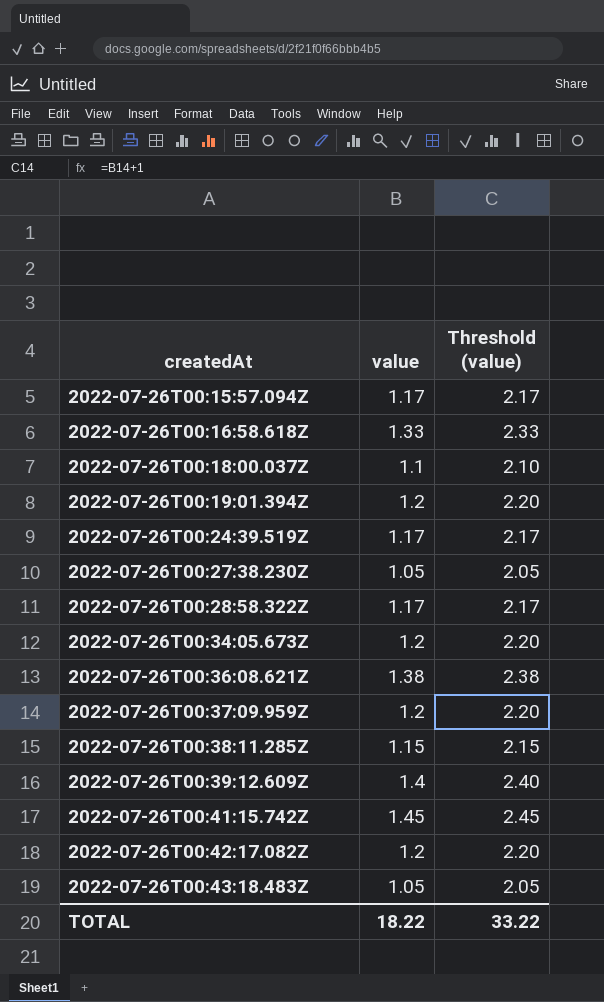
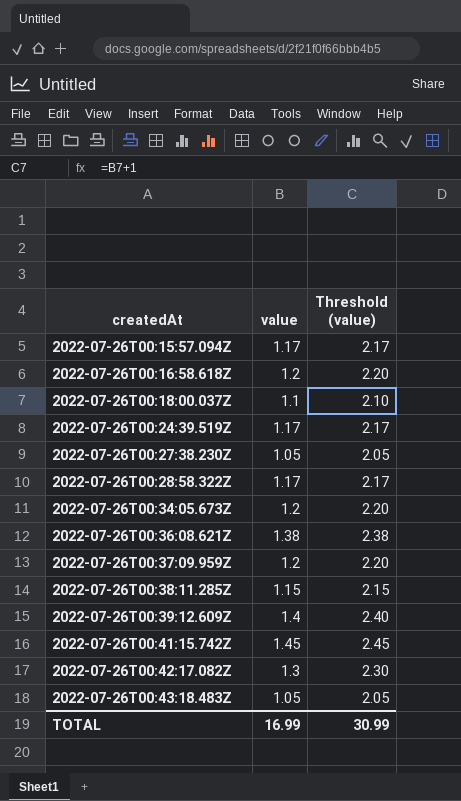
row 2022-07-26T00:19:01.394Z: 1.2 | 2.20 -> none
2022-07-26T00:16:58.618Z | value: 1.33 -> 1.2
2022-07-26T00:16:58.618Z | Threshold (value): 2.33 -> 2.20
2022-07-26T00:42:17.082Z | value: 1.2 -> 1.3
2022-07-26T00:42:17.082Z | Threshold (value): 2.20 -> 2.30
TOTAL | value: 18.22 -> 16.99
TOTAL | Threshold (value): 33.22 -> 30.99

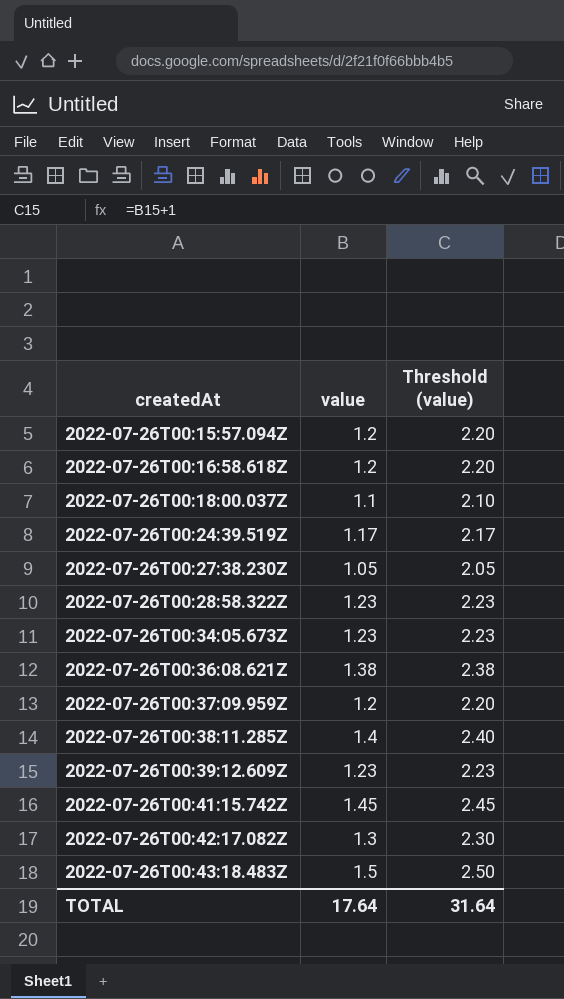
2022-07-26T00:15:57.094Z | value: 1.17 -> 1.2
2022-07-26T00:15:57.094Z | Threshold (value): 2.17 -> 2.20
2022-07-26T00:28:58.322Z | value: 1.17 -> 1.23
2022-07-26T00:28:58.322Z | Threshold (value): 2.17 -> 2.23
2022-07-26T00:34:05.673Z | value: 1.2 -> 1.23
2022-07-26T00:34:05.673Z | Threshold (value): 2.20 -> 2.23
2022-07-26T00:38:11.285Z | value: 1.15 -> 1.4
2022-07-26T00:38:11.285Z | Threshold (value): 2.15 -> 2.40
2022-07-26T00:39:12.609Z | value: 1.4 -> 1.23
2022-07-26T00:39:12.609Z | Threshold (value): 2.40 -> 2.23
2022-07-26T00:43:18.483Z | value: 1.05 -> 1.5
2022-07-26T00:43:18.483Z | Threshold (value): 2.05 -> 2.50
TOTAL | value: 16.99 -> 17.64
TOTAL | Threshold (value): 30.99 -> 31.64

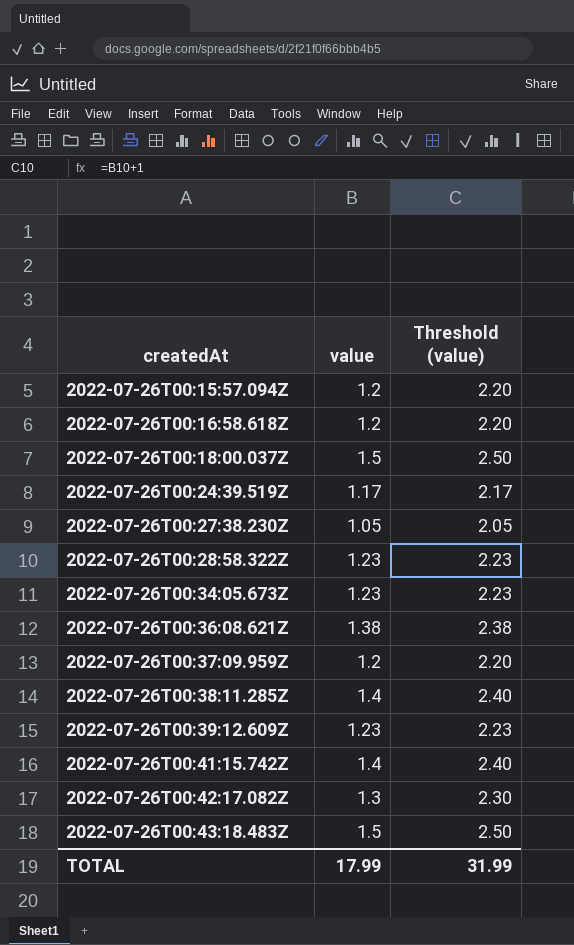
2022-07-26T00:18:00.037Z | value: 1.1 -> 1.5
2022-07-26T00:18:00.037Z | Threshold (value): 2.10 -> 2.50
2022-07-26T00:41:15.742Z | value: 1.45 -> 1.4
2022-07-26T00:41:15.742Z | Threshold (value): 2.45 -> 2.40
TOTAL | value: 17.64 -> 17.99
TOTAL | Threshold (value): 31.64 -> 31.99

